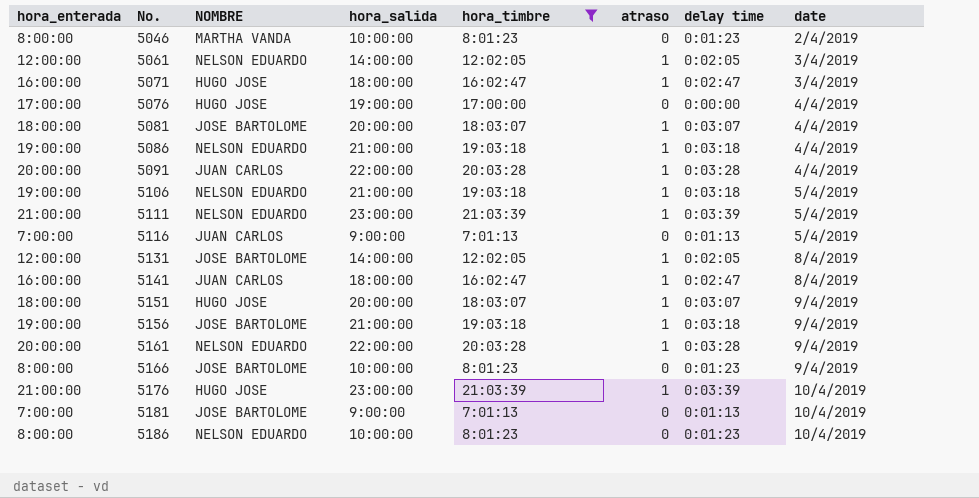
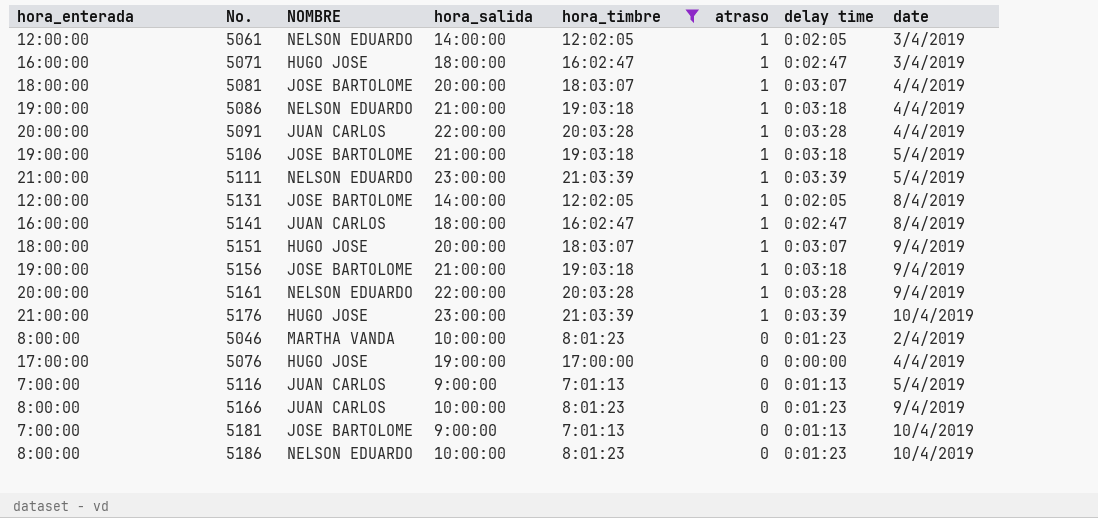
row order: No. ascending -> atraso descending
5106 | NOMBRE: NELSON EDUARDO -> JOSE BARTOLOME
5166 | NOMBRE: JOSE BARTOLOME -> JUAN CARLOS

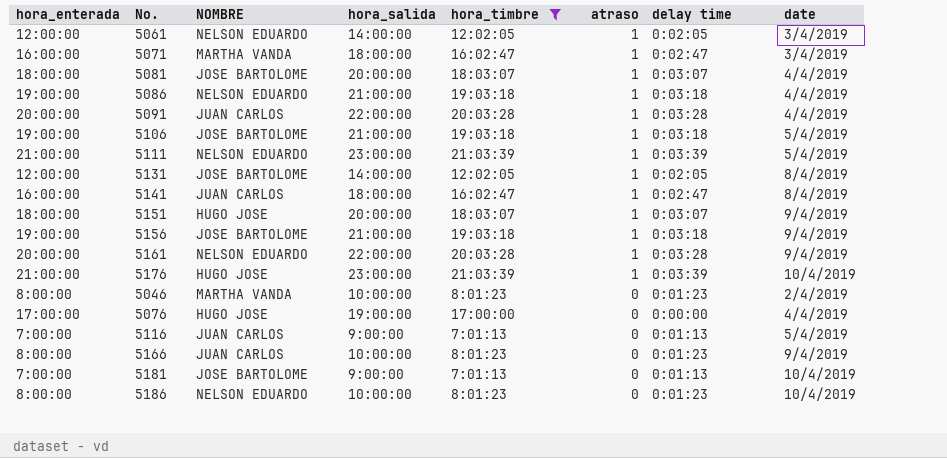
5071 | NOMBRE: HUGO JOSE -> MARTHA VANDA

